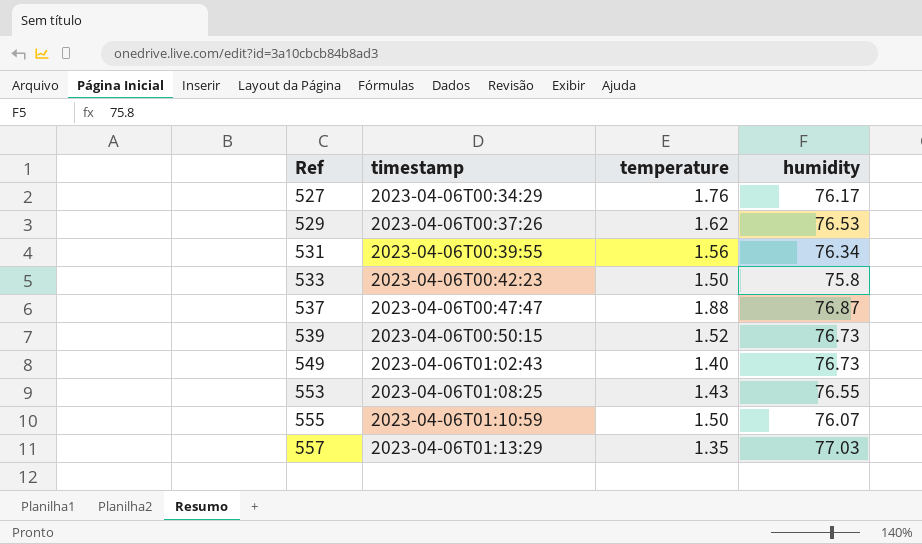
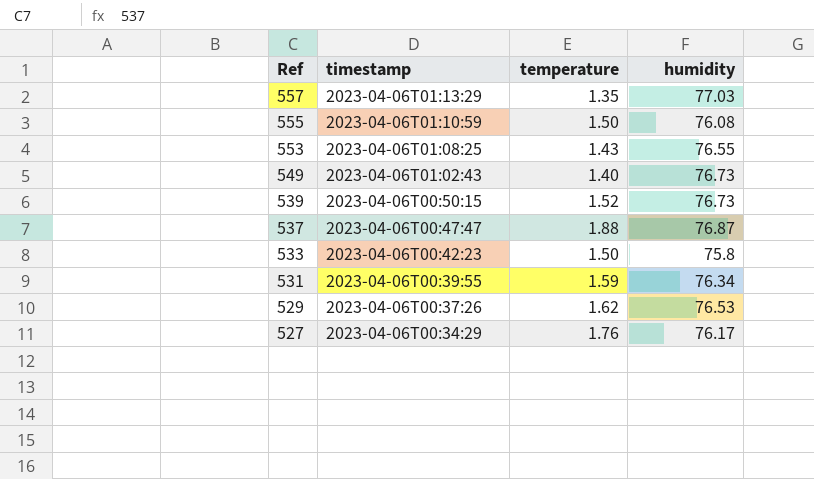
row order: Ref ascending -> Ref descending
555 | humidity: 76.07 -> 76.08
531 | temperature: 1.56 -> 1.59

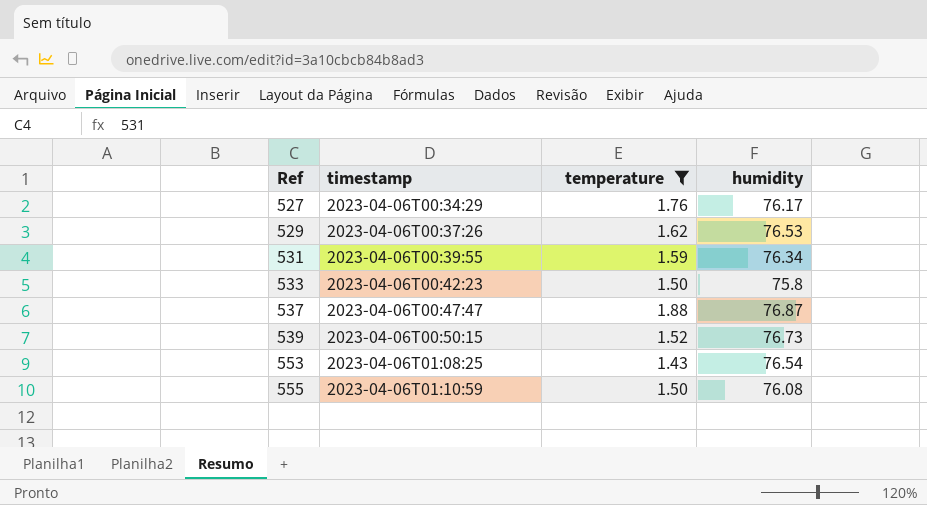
filter: none -> temperature >= 1.43
row order: Ref descending -> Ref ascending
553 | humidity: 76.55 -> 76.54

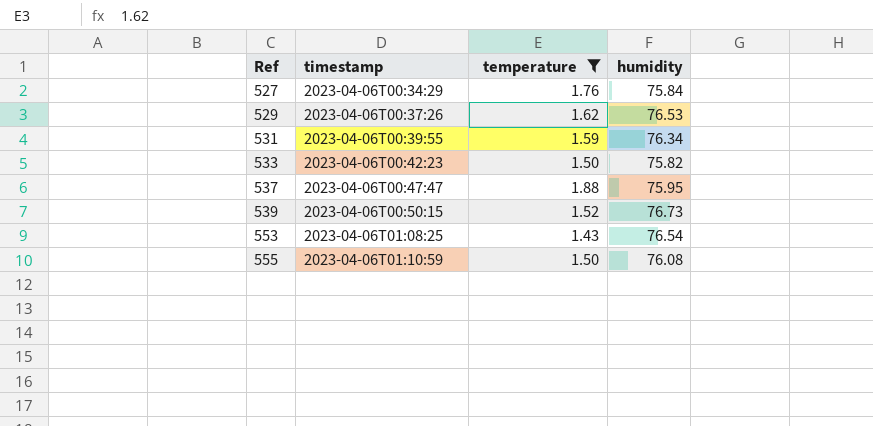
527 | humidity: 76.17 -> 75.84
533 | humidity: 75.8 -> 75.82
537 | humidity: 76.87 -> 75.95

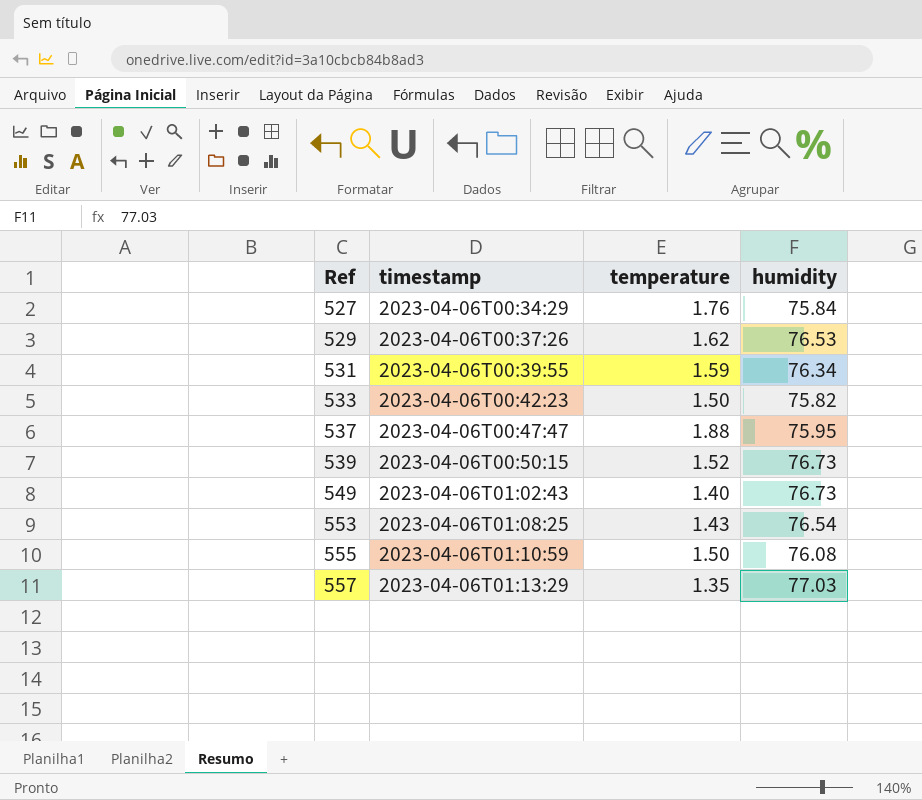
filter: temperature >= 1.43 -> none

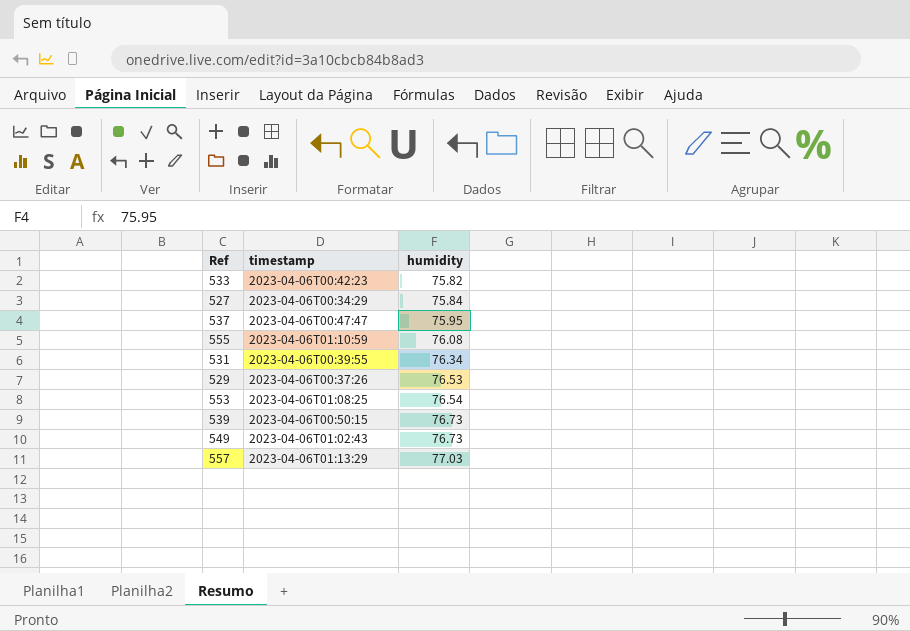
row order: Ref ascending -> humidity ascending
column temperature | position: 3 -> none

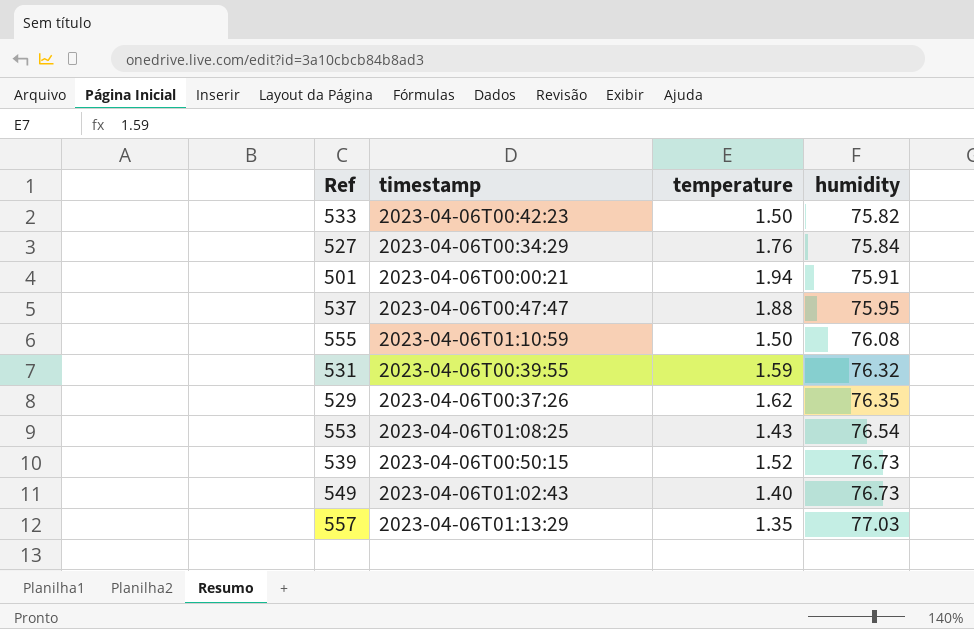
column temperature | position: none -> 3
row 501: none -> 2023-04-06T00:00:21 | 1.94 | 75.91
531 | humidity: 76.34 -> 76.32
529 | humidity: 76.53 -> 76.35

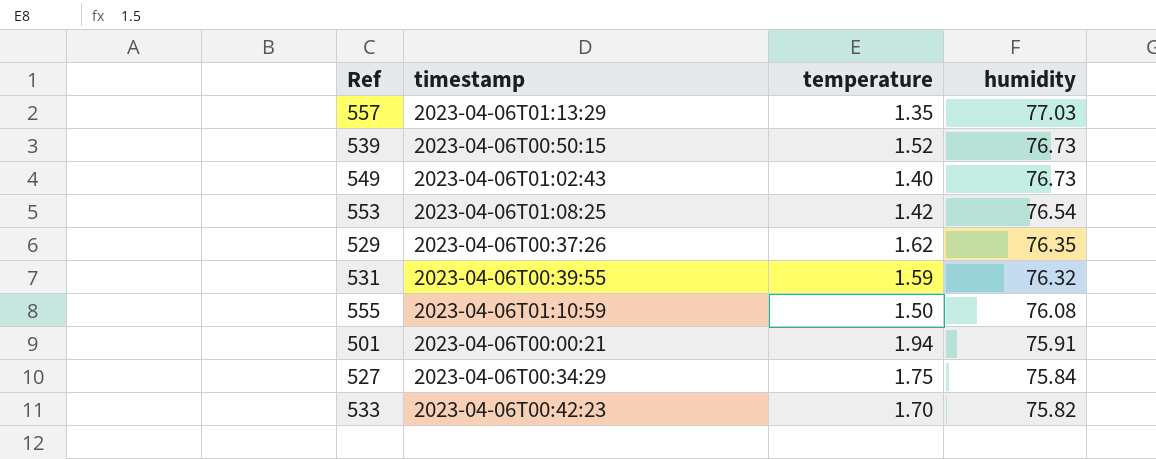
row order: humidity ascending -> humidity descending
row 537: 2023-04-06T00:47:47 | 1.88 | 75.95 -> none
553 | temperature: 1.43 -> 1.42
527 | temperature: 1.76 -> 1.75
533 | temperature: 1.50 -> 1.70

